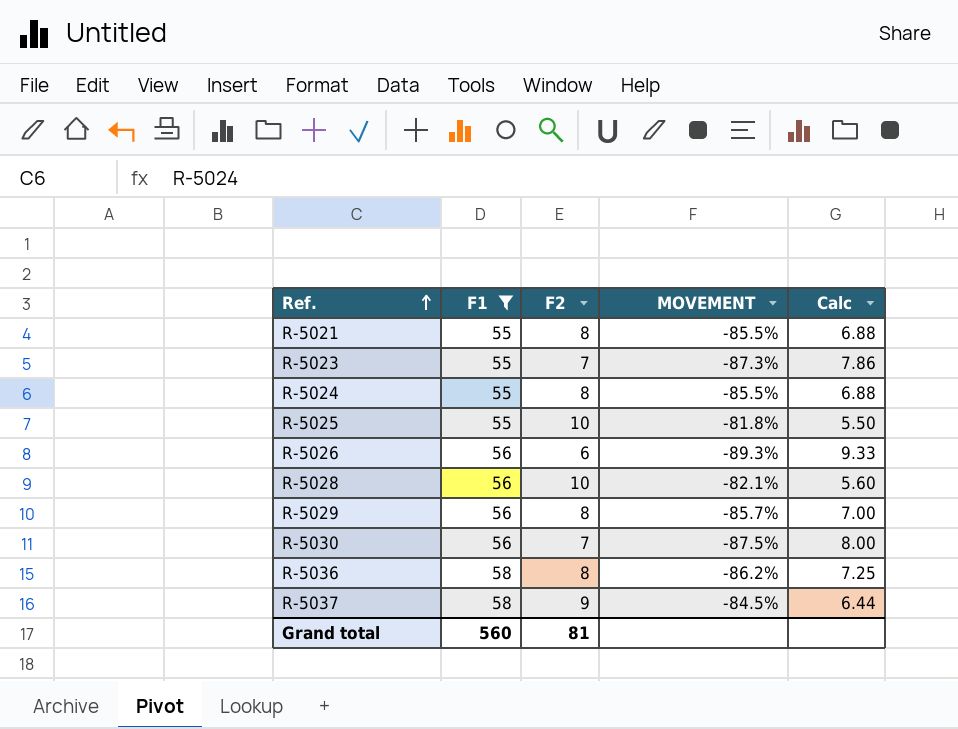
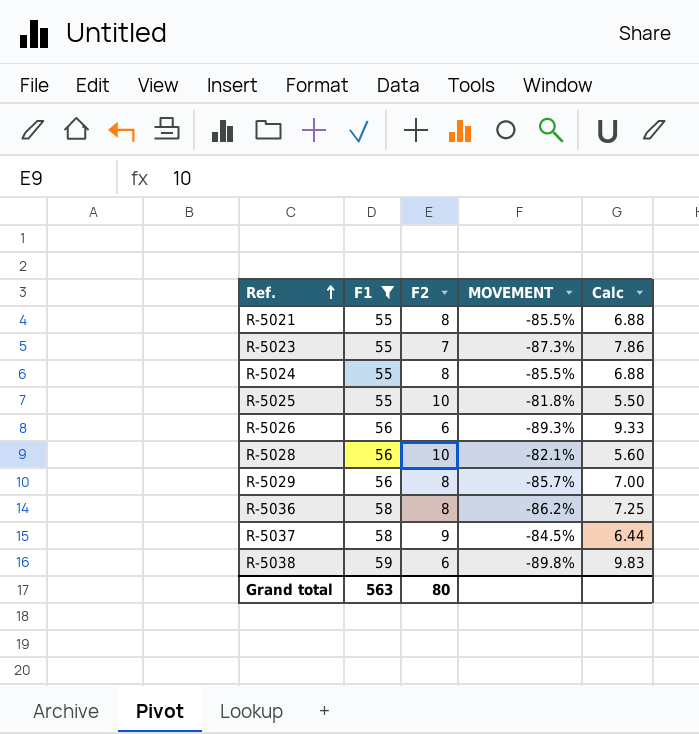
row R-5030: 56 | 7 | -87.5% | 8.00 -> none
row R-5038: none -> 59 | 6 | -89.8% | 9.83
Grand total | F1: 560 -> 563
Grand total | F2: 81 -> 80

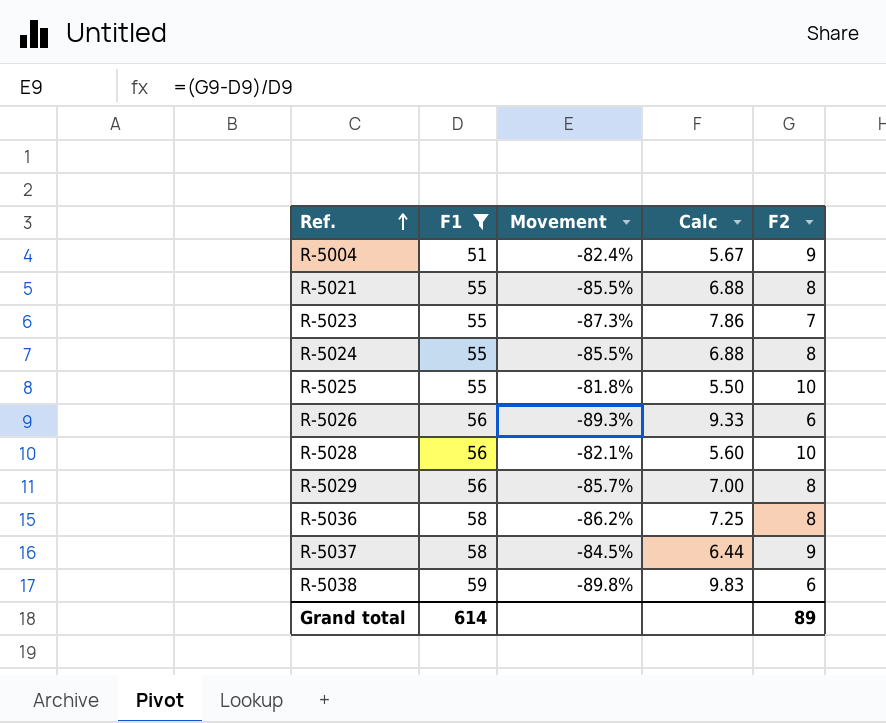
column name: MOVEMENT -> Movement
column F2 | position: 3 -> 5
row R-5004: none -> 51 | -82.4% | 5.67 | 9
Grand total | F1: 563 -> 614
Grand total | F2: 80 -> 89

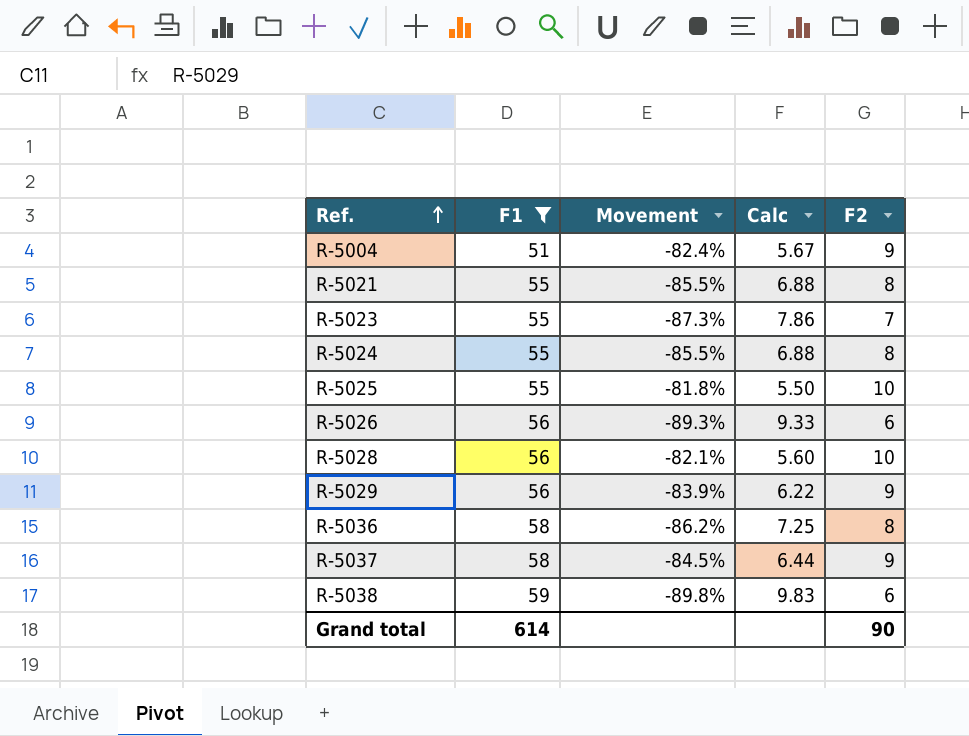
R-5029 | Movement: -85.7% -> -83.9%
R-5029 | Calc: 7.00 -> 6.22
R-5029 | F2: 8 -> 9
Grand total | F2: 89 -> 90

